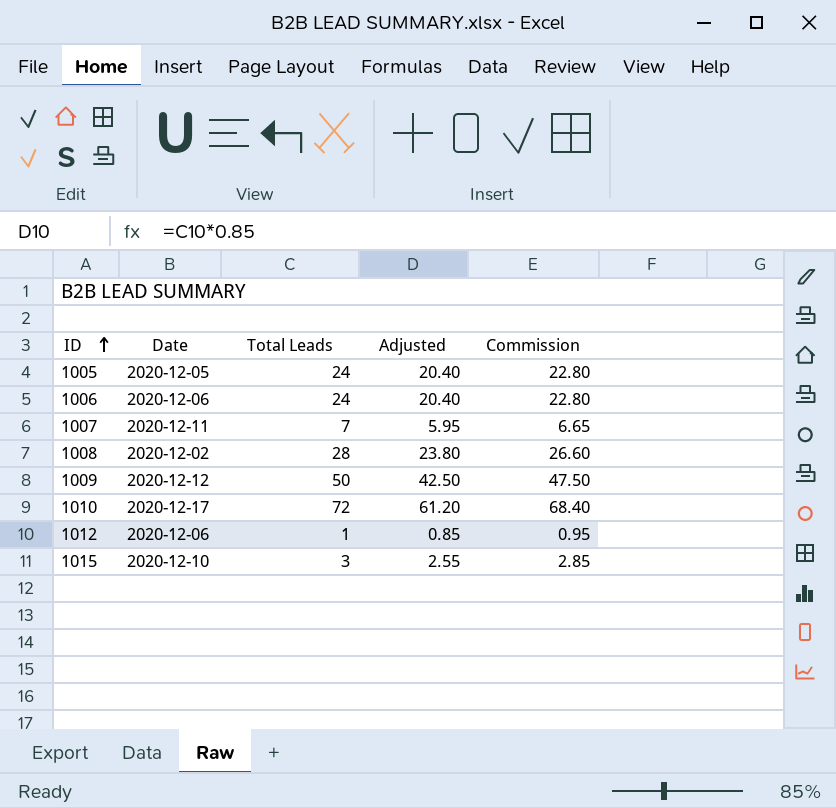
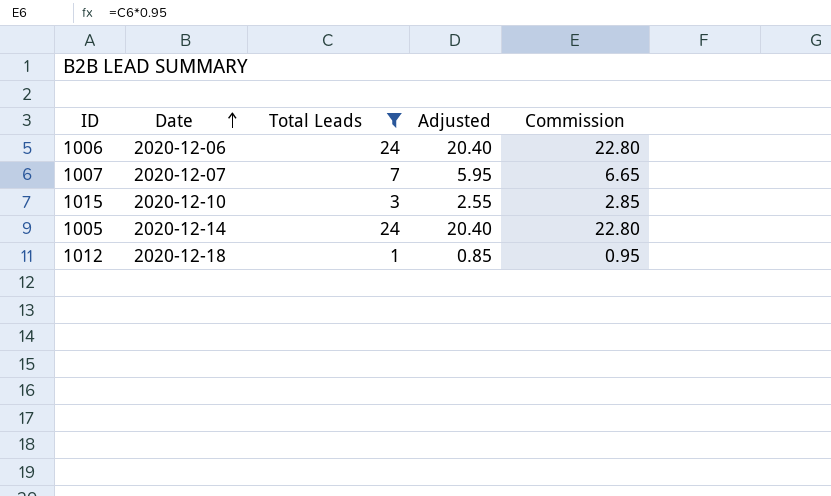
filter: none -> Total Leads <= 24
row order: ID ascending -> Date ascending
1007 | Date: 2020-12-11 -> 2020-12-07
1005 | Date: 2020-12-05 -> 2020-12-14
1012 | Date: 2020-12-06 -> 2020-12-18

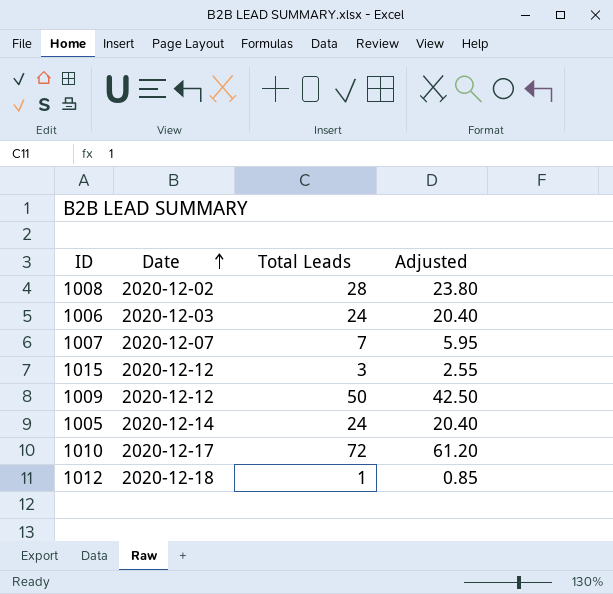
filter: Total Leads <= 24 -> none
column Commission | formula: [Total Leads] * 0.95 -> none
1006 | Date: 2020-12-06 -> 2020-12-03
1015 | Date: 2020-12-10 -> 2020-12-12

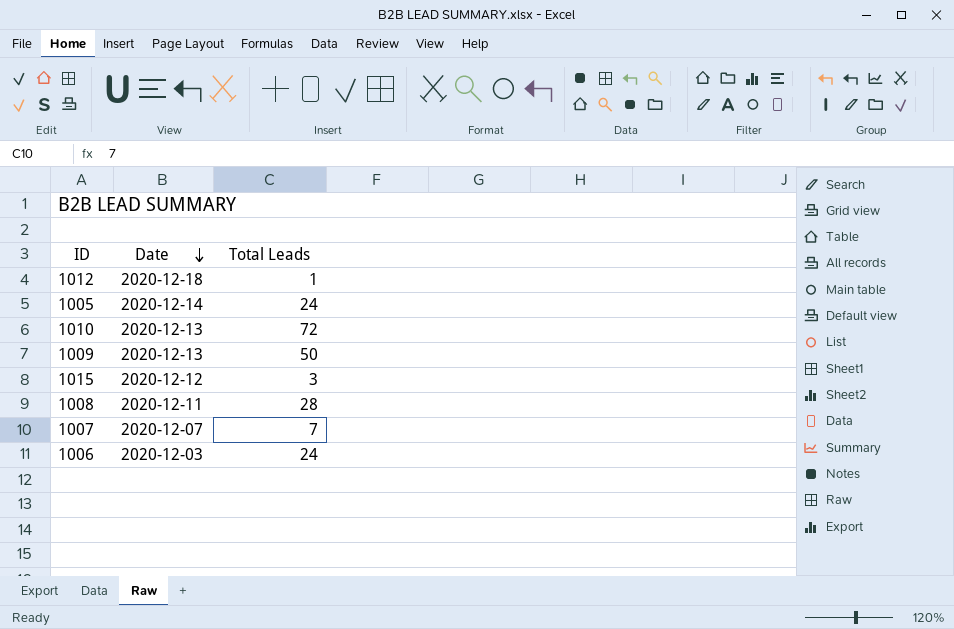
row order: Date ascending -> Date descending
column Adjusted | formula: [Total Leads] * 0.85 -> none
1010 | Date: 2020-12-17 -> 2020-12-13
1009 | Date: 2020-12-12 -> 2020-12-13
1008 | Date: 2020-12-02 -> 2020-12-11

